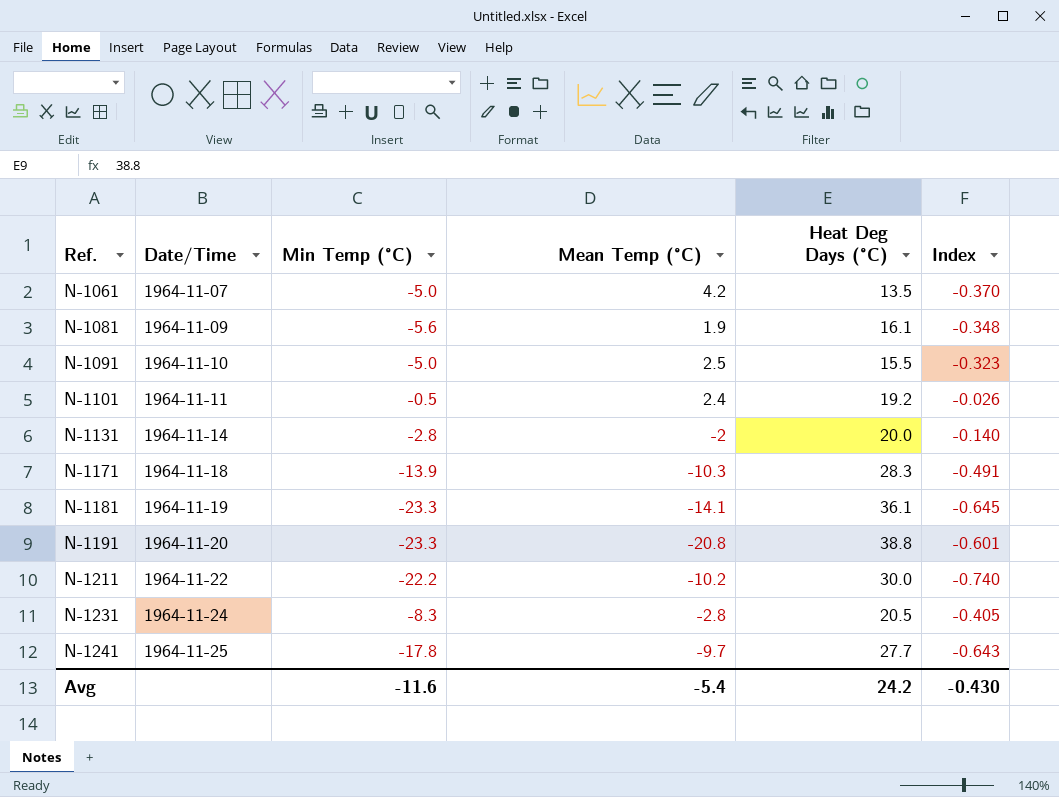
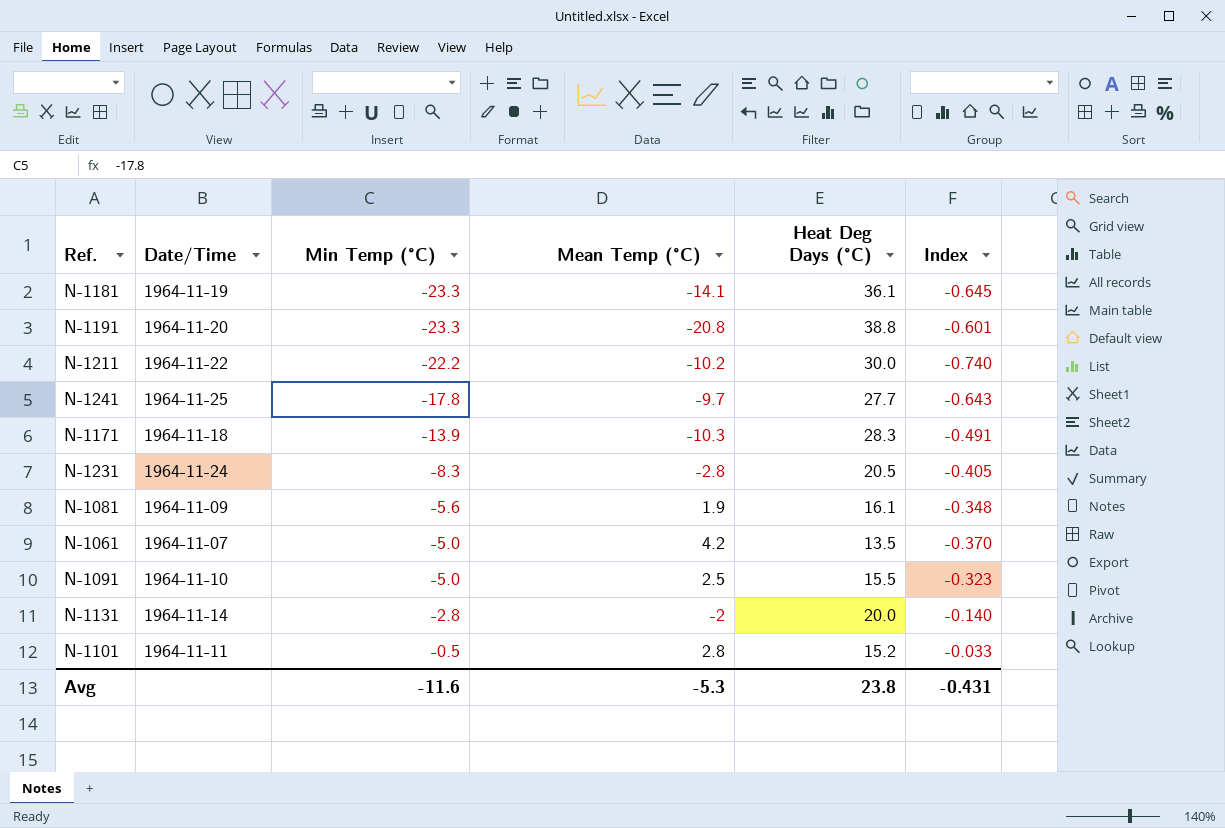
row order: Ref. ascending -> Min Temp (°C) ascending
N-1101 | Mean Temp (°C): 2.4 -> 2.8
N-1101 | Heat Deg Days (°C): 19.2 -> 15.2
N-1101 | Index: -0.026 -> -0.033
Avg | Mean Temp (°C): -5.4 -> -5.3
Avg | Heat Deg Days (°C): 24.2 -> 23.8
Avg | Index: -0.430 -> -0.431

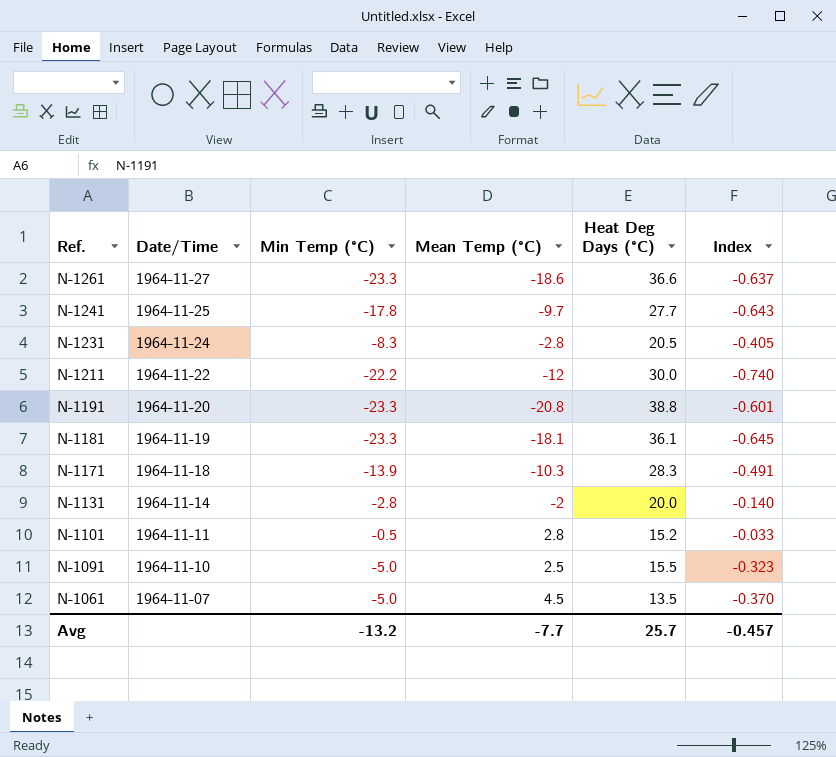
row order: Min Temp (°C) ascending -> Ref. descending
row N-1081: 1964-11-09 | -5.6 | 1.9 | 16.1 | -0.348 -> none
row N-1261: none -> 1964-11-27 | -23.3 | -18.6 | 36.6 | -0.637
N-1211 | Mean Temp (°C): -10.2 -> -12
N-1181 | Mean Temp (°C): -14.1 -> -18.1
N-1061 | Mean Temp (°C): 4.2 -> 4.5
Avg | Min Temp (°C): -11.6 -> -13.2
Avg | Mean Temp (°C): -5.3 -> -7.7
Avg | Heat Deg Days (°C): 23.8 -> 25.7
Avg | Index: -0.431 -> -0.457

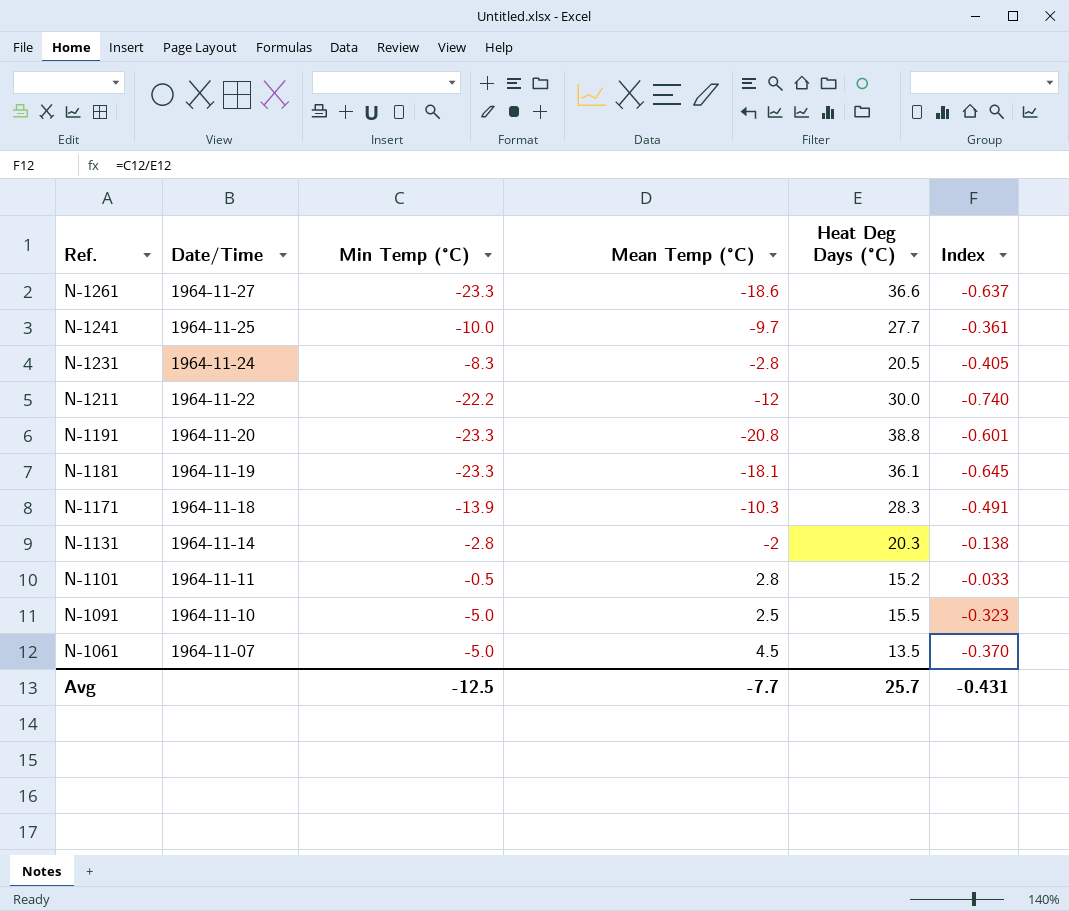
N-1241 | Min Temp (°C): -17.8 -> -10.0
N-1241 | Index: -0.643 -> -0.361
N-1131 | Heat Deg Days (°C): 20.0 -> 20.3
N-1131 | Index: -0.140 -> -0.138
Avg | Min Temp (°C): -13.2 -> -12.5
Avg | Index: -0.457 -> -0.431

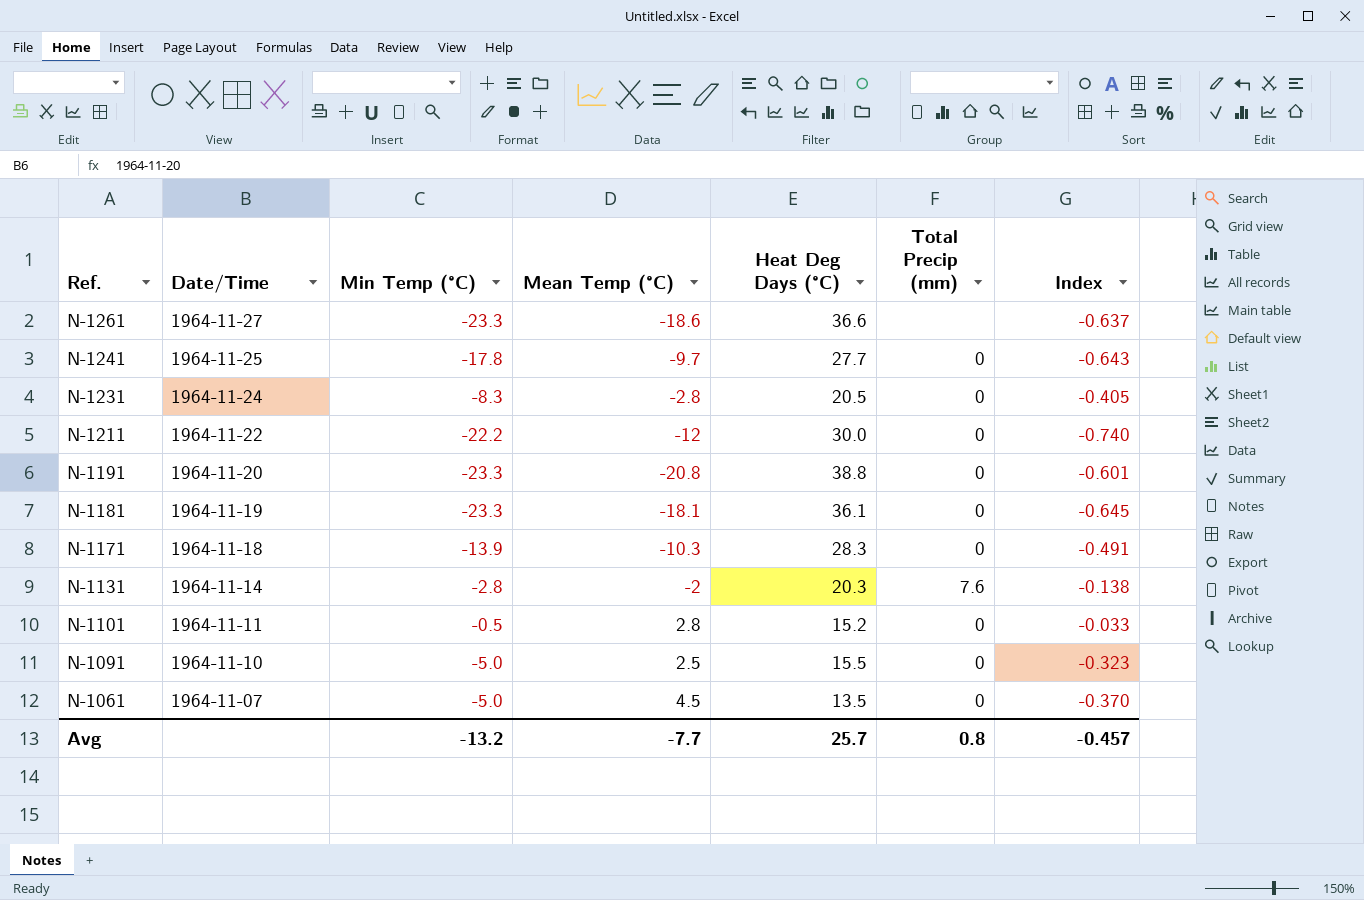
column Total Precip (mm) | position: none -> 6
N-1241 | Min Temp (°C): -10.0 -> -17.8
N-1241 | Index: -0.361 -> -0.643
Avg | Min Temp (°C): -12.5 -> -13.2
Avg | Index: -0.431 -> -0.457

